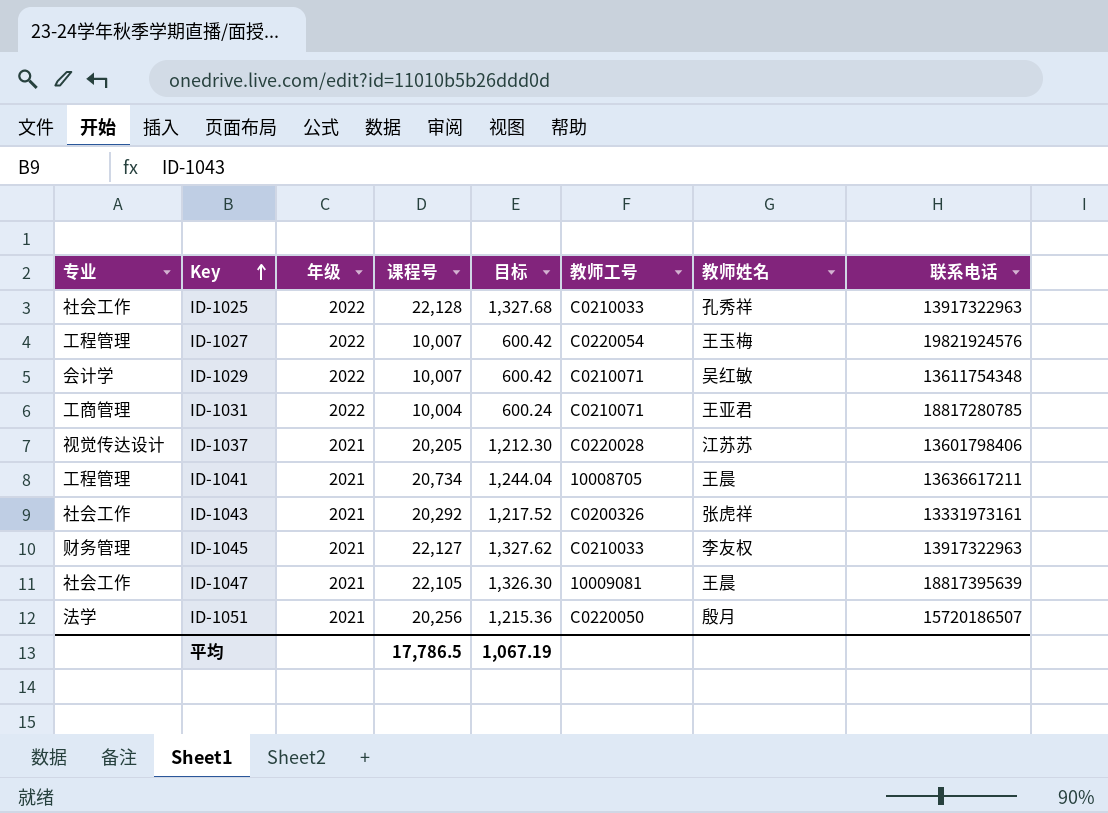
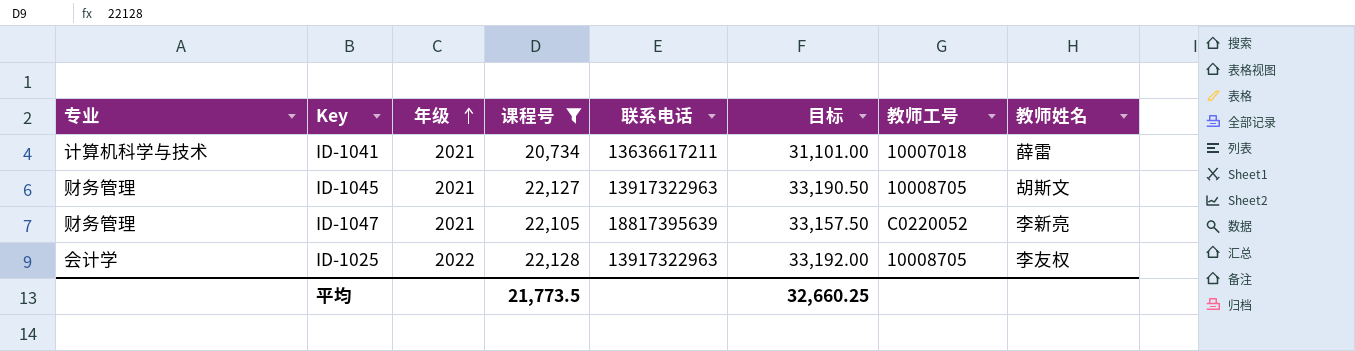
filter: none -> 课程号 >= 20,734
row order: Key ascending -> 年级 ascending
column 联系电话 | position: 8 -> 5
column 目标 | formula: [课程号] * 0.06 -> [课程号] * 1.5
ID-1041 | 专业: 工程管理 -> 计算机科学与技术
ID-1041 | 教师工号: 10008705 -> 10007018
ID-1041 | 教师姓名: 王晨 -> 薛雷
ID-1045 | 教师工号: C0210033 -> 10008705
ID-1045 | 教师姓名: 李友权 -> 胡斯文
ID-1047 | 专业: 社会工作 -> 财务管理
ID-1047 | 教师工号: 10009081 -> C0220052
ID-1047 | 教师姓名: 王晨 -> 李新亮
ID-1025 | 专业: 社会工作 -> 会计学
ID-1025 | 教师工号: C0210033 -> 10008705
ID-1025 | 教师姓名: 孔秀祥 -> 李友权
平均 | 课程号: 17,786.5 -> 21,773.5
平均 | 目标: 1,067.19 -> 32,660.25

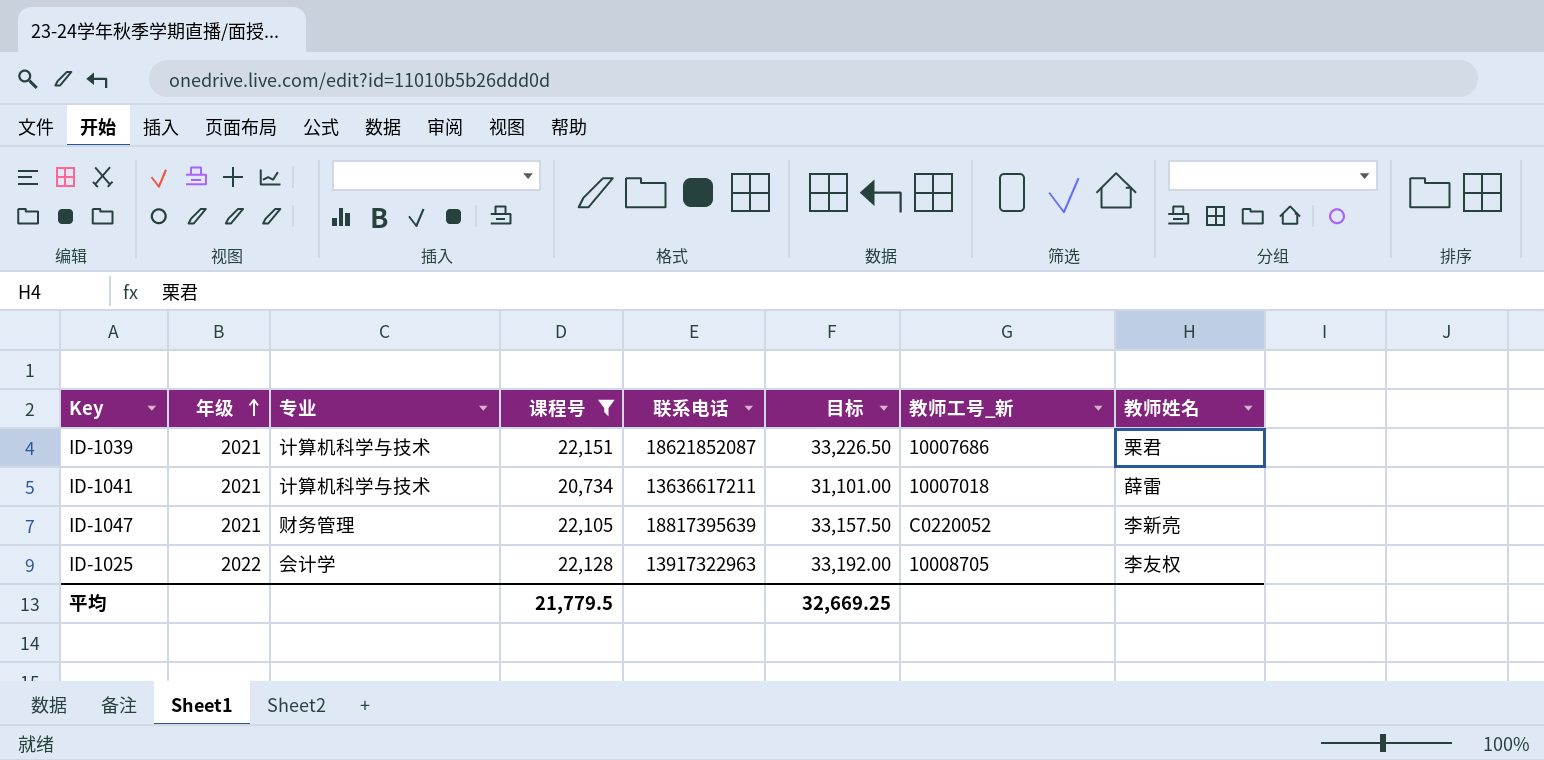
column 专业 | position: 1 -> 3
column name: 教师工号 -> 教师工号_新
row ID-1045: 财务管理 | 2021 | 22,127 | 13917322963 | 33,190.50 | 10008705 | 胡斯文 -> none
row ID-1039: none -> 2021 | 计算机科学与技术 | 22,151 | 18621852087 | 33,226.50 | 10007686 | 栗君
平均 | 课程号: 21,773.5 -> 21,779.5
平均 | 目标: 32,660.25 -> 32,669.25

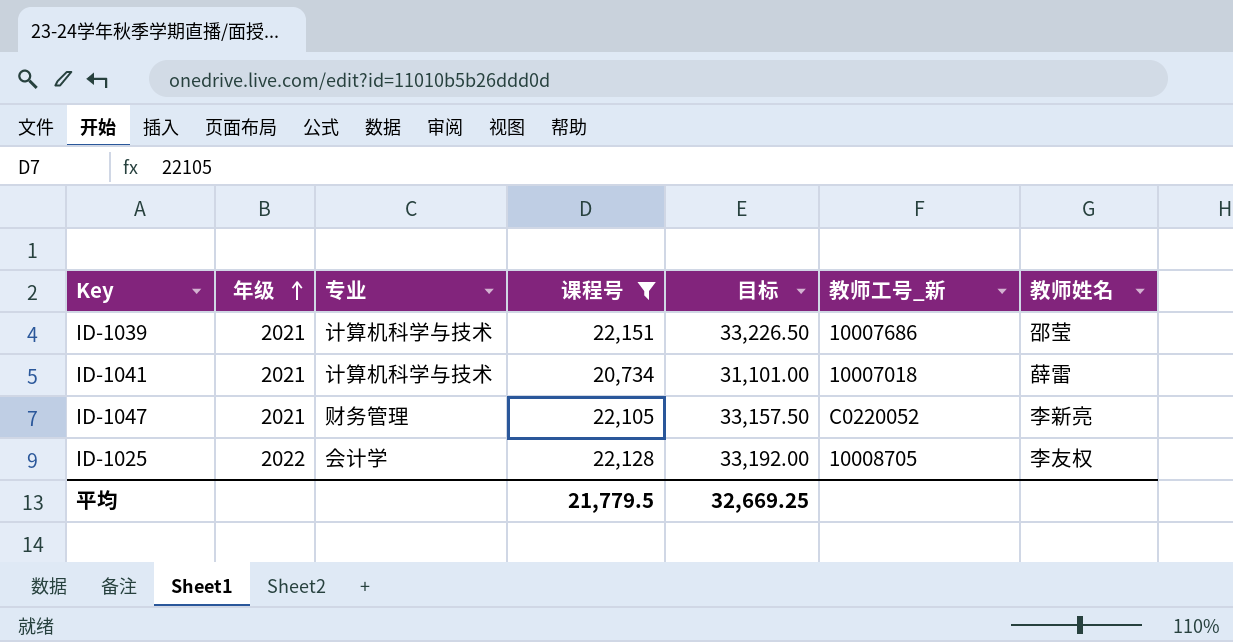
column 联系电话 | position: 5 -> none
ID-1039 | 教师姓名: 栗君 -> 邵莹

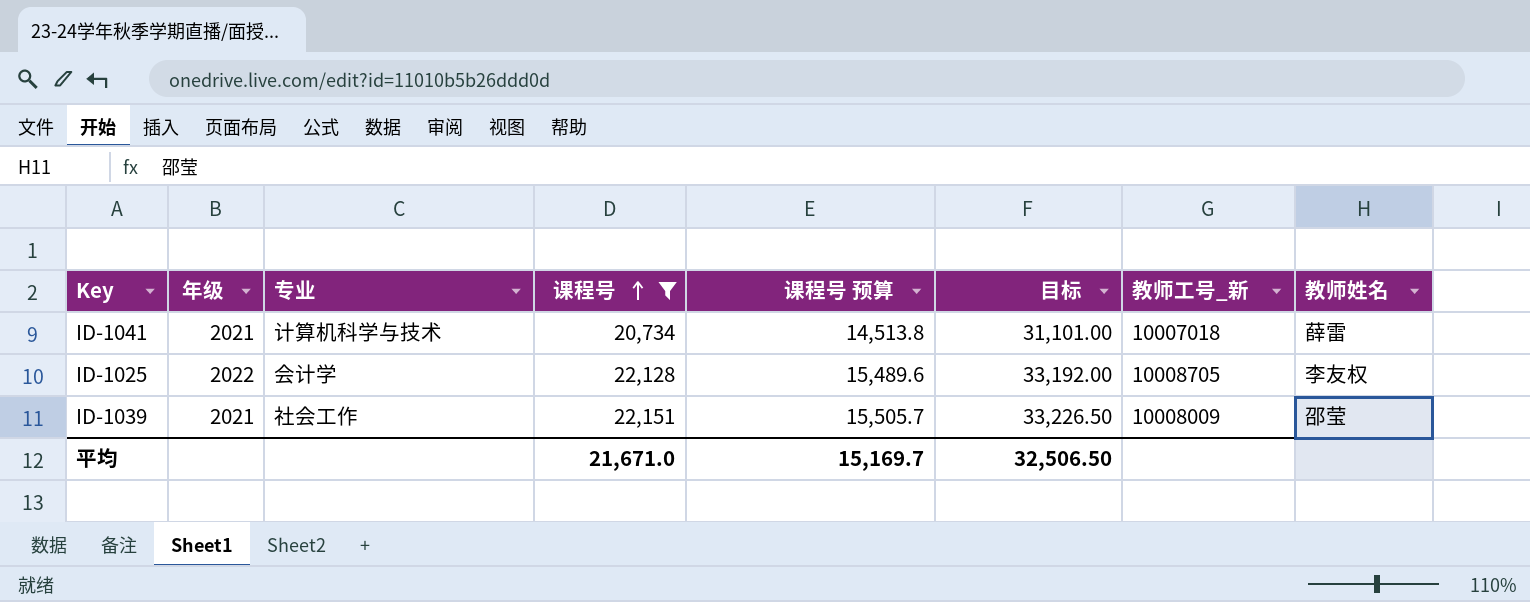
row order: 年级 ascending -> 课程号 ascending
column 课程号 预算 | formula: none -> [课程号] * 0.7
row ID-1047: 2021 | 财务管理 | 22,105 | 33,157.50 | C0220052 | 李新亮 -> none
ID-1039 | 专业: 计算机科学与技术 -> 社会工作
ID-1039 | 教师工号_新: 10007686 -> 10008009
平均 | 课程号: 21,779.5 -> 21,671.0
平均 | 目标: 32,669.25 -> 32,506.50

